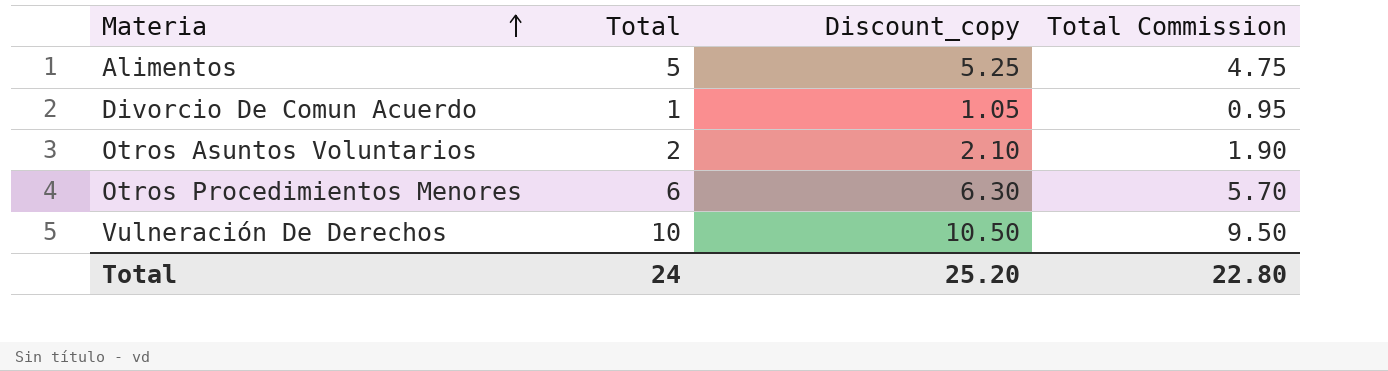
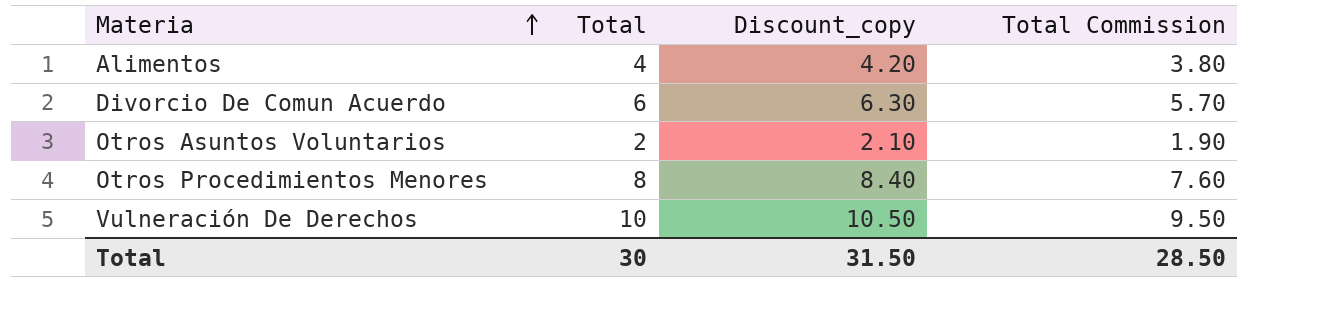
Alimentos | Total: 5 -> 4
Alimentos | Discount_copy: 5.25 -> 4.20
Alimentos | Total Commission: 4.75 -> 3.80
Divorcio De Comun Acuerdo | Total: 1 -> 6
Divorcio De Comun Acuerdo | Discount_copy: 1.05 -> 6.30
Divorcio De Comun Acuerdo | Total Commission: 0.95 -> 5.70
Otros Procedimientos Menores | Total: 6 -> 8
Otros Procedimientos Menores | Discount_copy: 6.30 -> 8.40
Otros Procedimientos Menores | Total Commission: 5.70 -> 7.60
Total | Total: 24 -> 30
Total | Discount_copy: 25.20 -> 31.50
Total | Total Commission: 22.80 -> 28.50

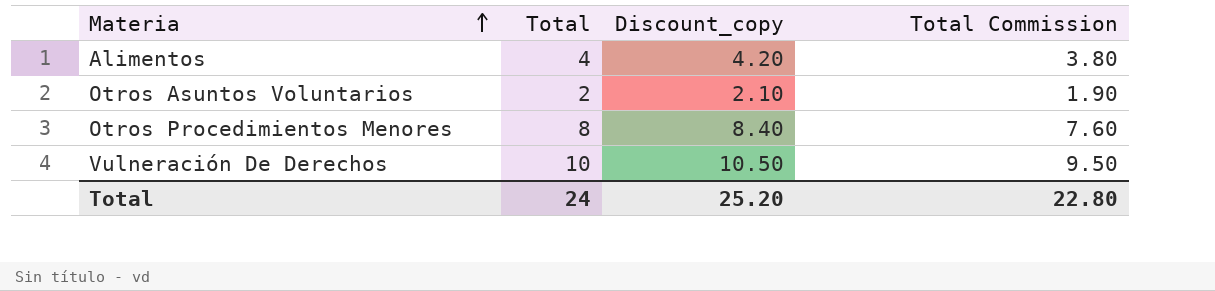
row Divorcio De Comun Acuerdo: 6 | 6.30 | 5.70 -> none
Total | Total: 30 -> 24
Total | Discount_copy: 31.50 -> 25.20
Total | Total Commission: 28.50 -> 22.80

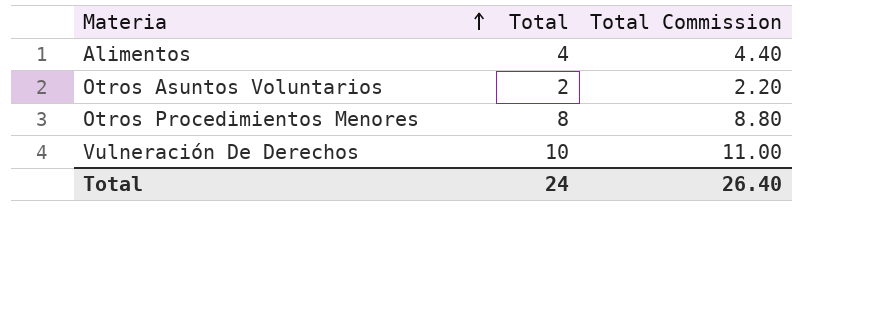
column Discount_copy | formula: [Total] * 1.05 -> none
column Total Commission | formula: [Total] * 0.95 -> [Total] * 1.1
Total | Total Commission: 22.80 -> 26.40

